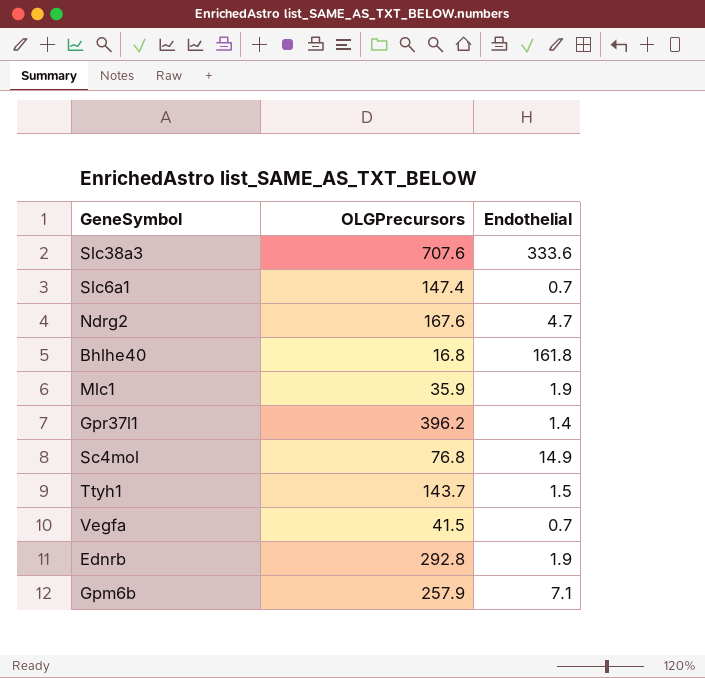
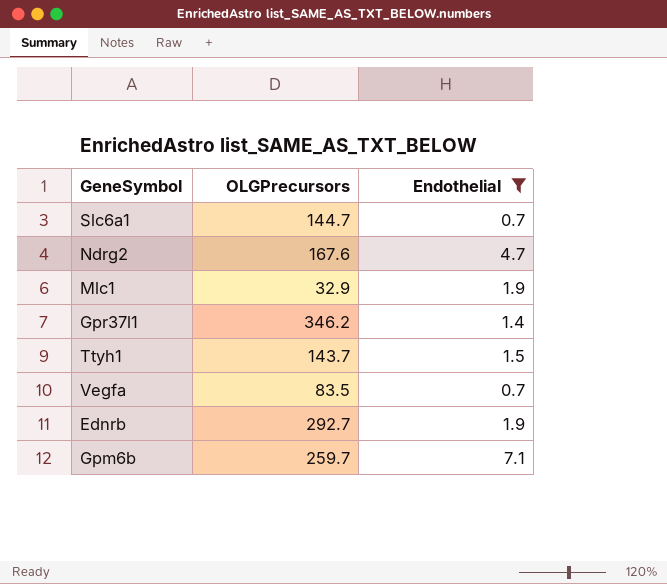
filter: none -> Endothelial <= 7.1
Slc6a1 | OLGPrecursors: 147.4 -> 144.7
Mlc1 | OLGPrecursors: 35.9 -> 32.9
Gpr37l1 | OLGPrecursors: 396.2 -> 346.2
Vegfa | OLGPrecursors: 41.5 -> 83.5
Ednrb | OLGPrecursors: 292.8 -> 292.7
Gpm6b | OLGPrecursors: 257.9 -> 259.7

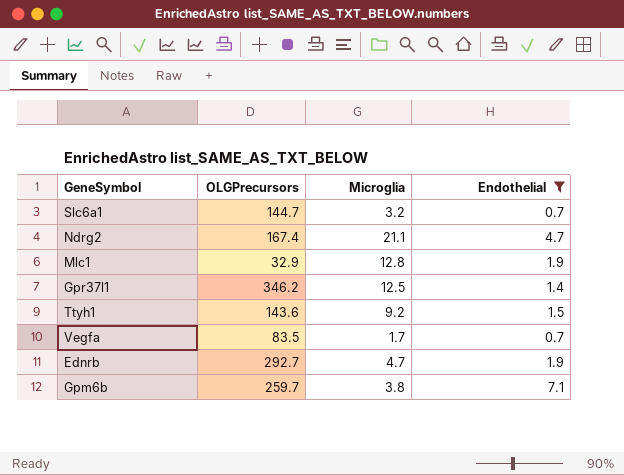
column Microglia | position: none -> 3
Ndrg2 | OLGPrecursors: 167.6 -> 167.4
Ttyh1 | OLGPrecursors: 143.7 -> 143.6

